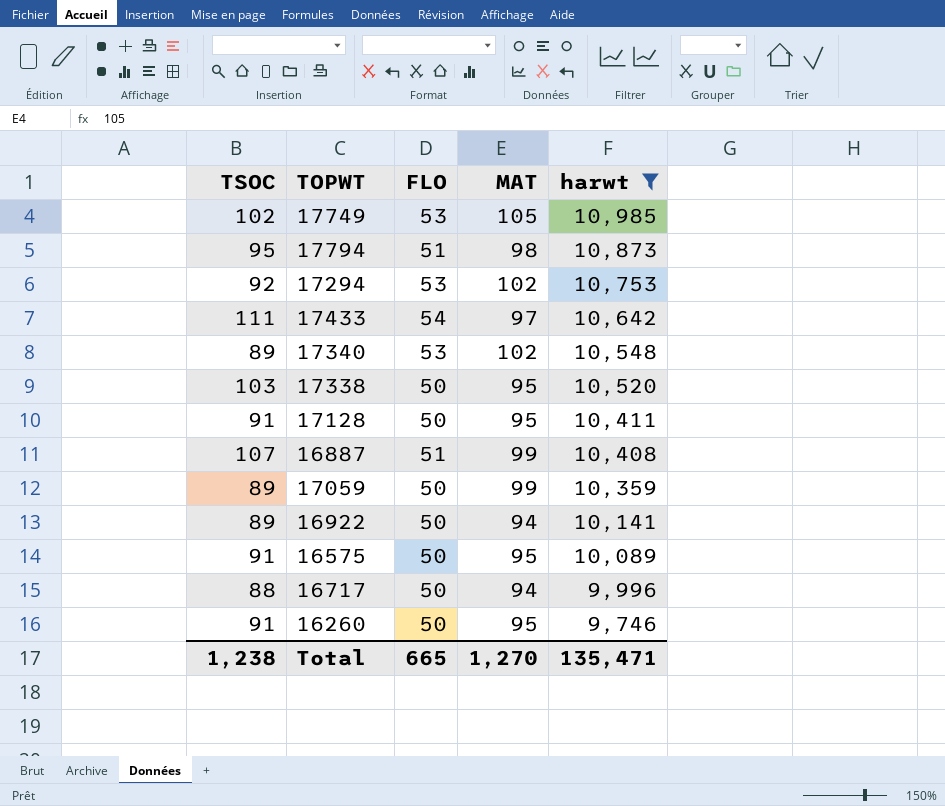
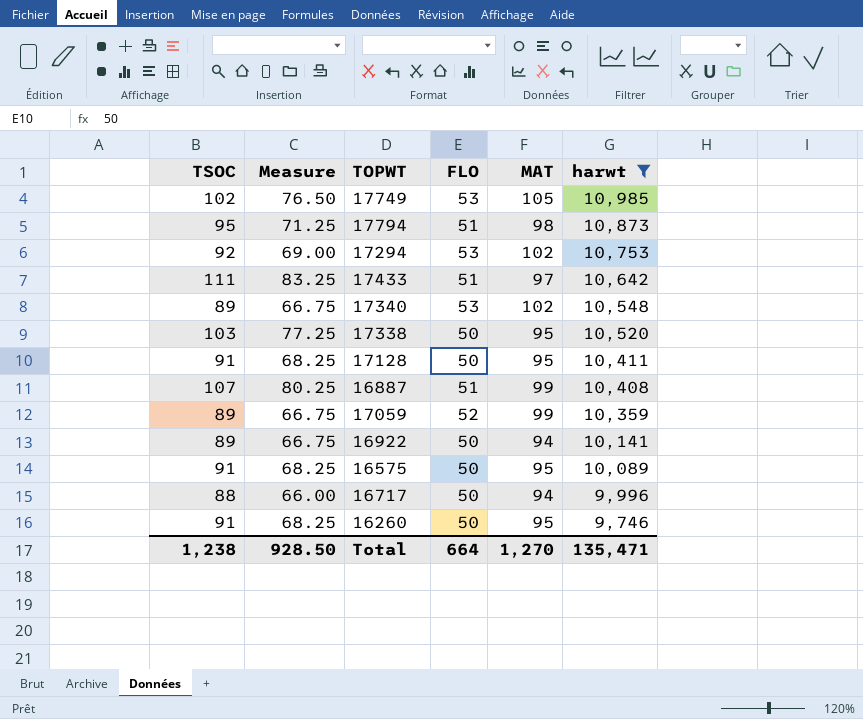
column Measure | formula: none -> [TSOC] * 0.75
17433 | FLO: 54 -> 51
17059 | FLO: 50 -> 52
Total | FLO: 665 -> 664

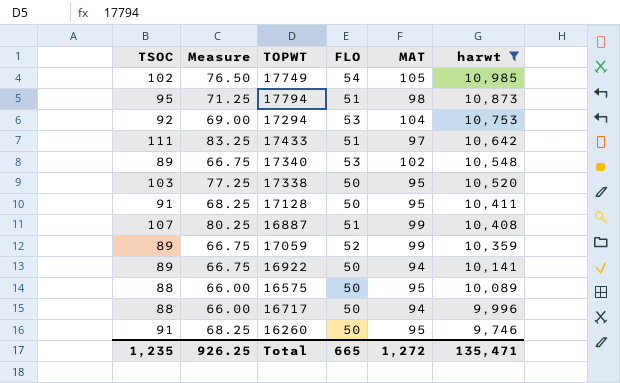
17749 | FLO: 53 -> 54
17294 | MAT: 102 -> 104
16575 | TSOC: 91 -> 88
16575 | Measure: 68.25 -> 66.00
Total | TSOC: 1,238 -> 1,235
Total | Measure: 928.50 -> 926.25
Total | FLO: 664 -> 665
Total | MAT: 1,270 -> 1,272

